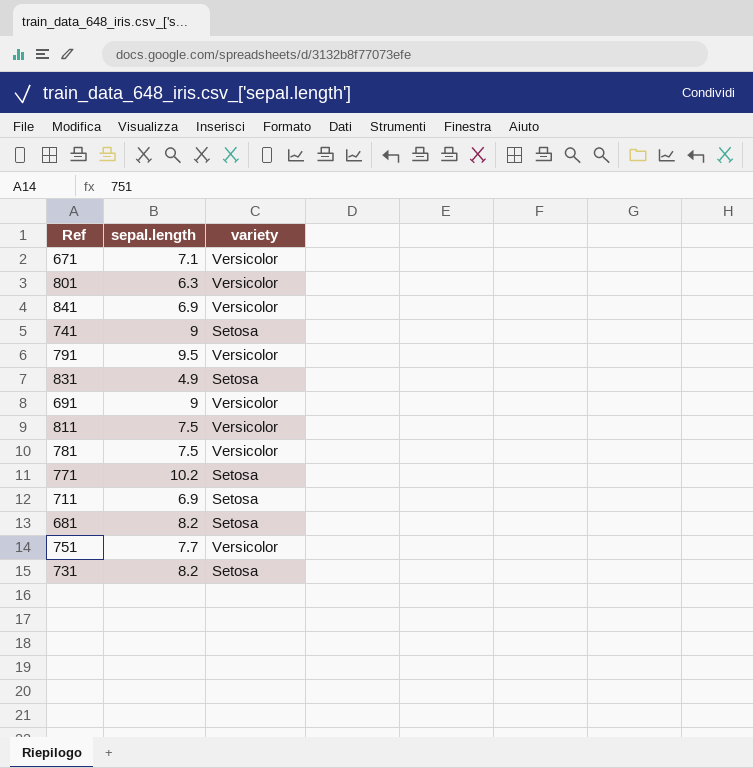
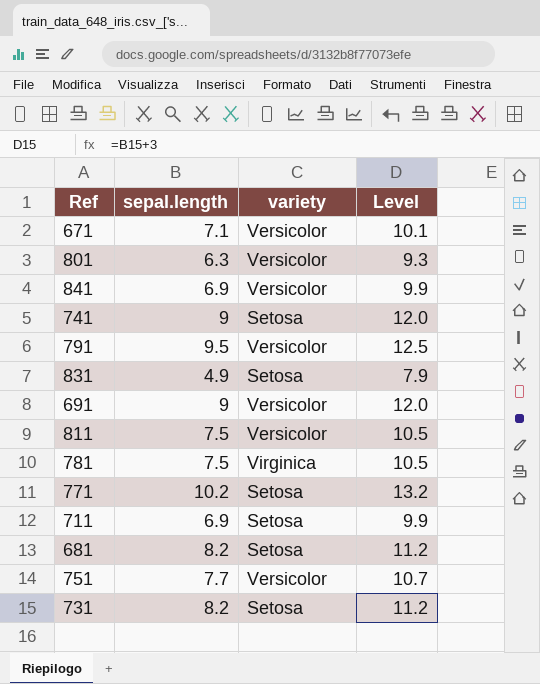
column Level | formula: none -> [sepal.length] + 3
781 | variety: Versicolor -> Virginica

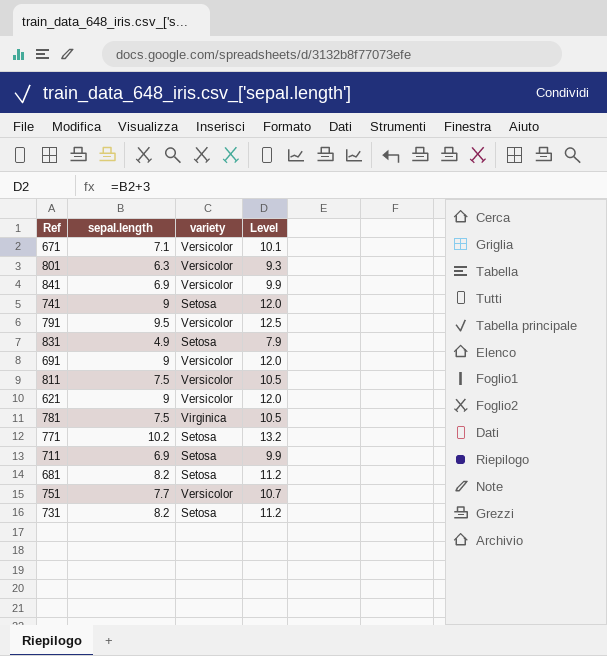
row 621: none -> 9 | Versicolor | 12.0

